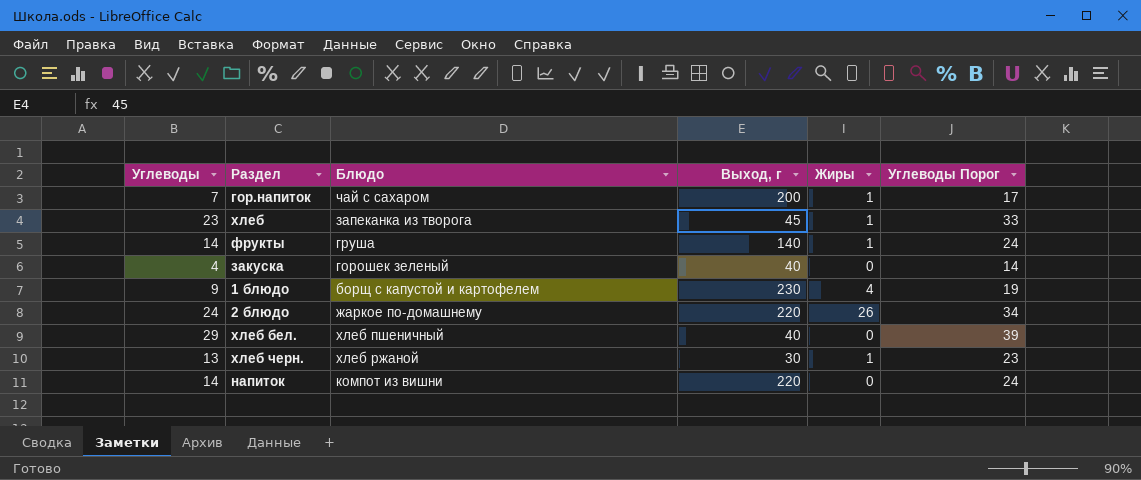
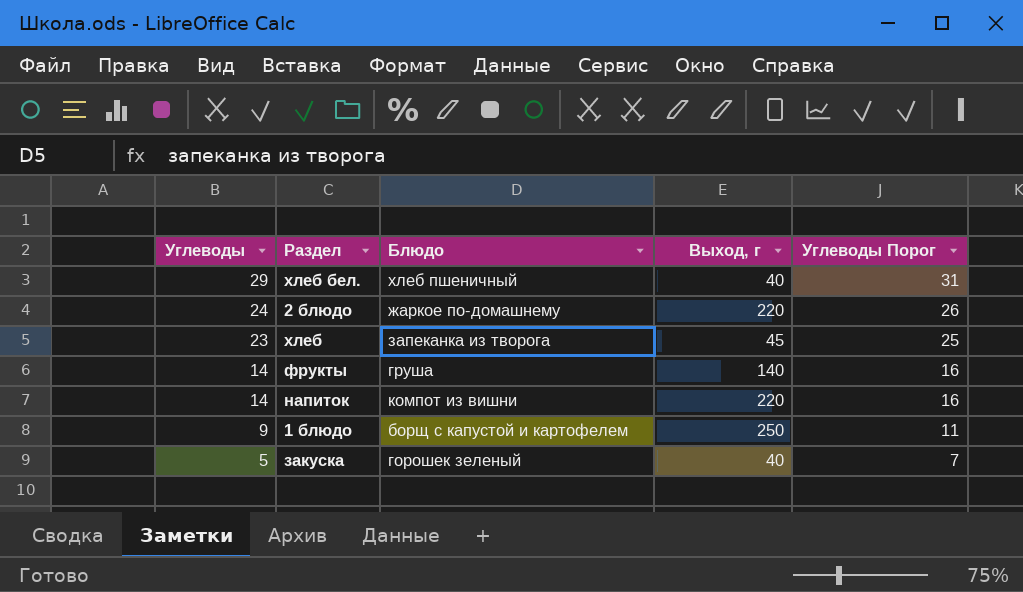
row order: none -> Углеводы descending
column Жиры | position: 5 -> none
column Углеводы Порог | formula: [Углеводы] + 10 -> [Углеводы] + 2
row гор.напиток: 7 | чай с сахаром | 200 | 1 | 17 -> none
row хлеб черн.: 13 | хлеб ржаной | 30 | 1 | 23 -> none
1 блюдо | Выход, г: 230 -> 250
закуска | Углеводы: 4 -> 5

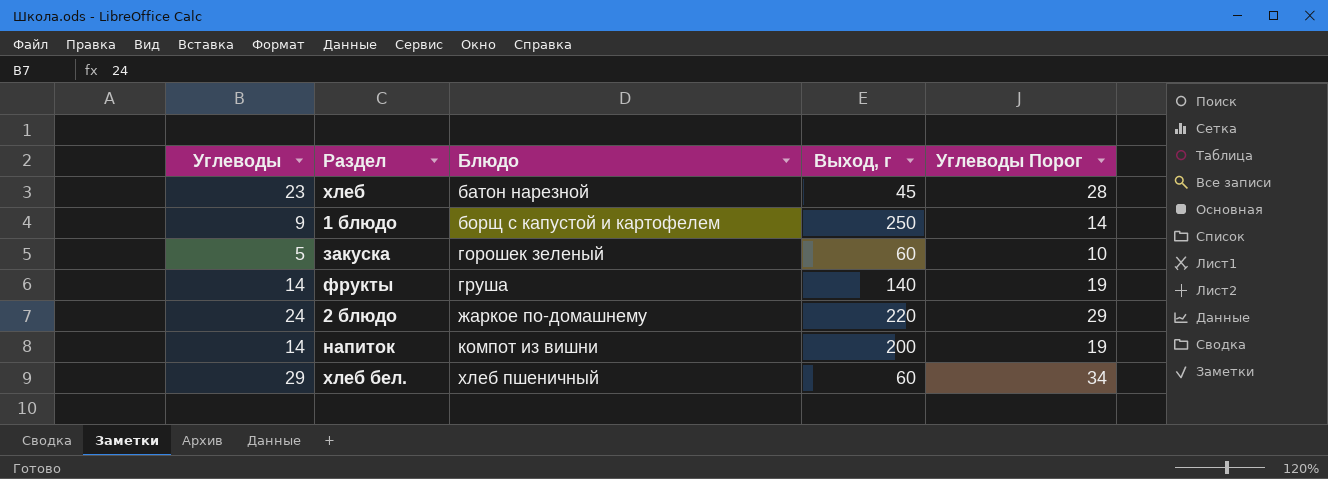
row order: Углеводы descending -> Блюдо ascending
column Углеводы Порог | formula: [Углеводы] + 2 -> [Углеводы] + 5
хлеб | Блюдо: запеканка из творога -> батон нарезной
закуска | Выход, г: 40 -> 60
напиток | Выход, г: 220 -> 200
хлеб бел. | Выход, г: 40 -> 60

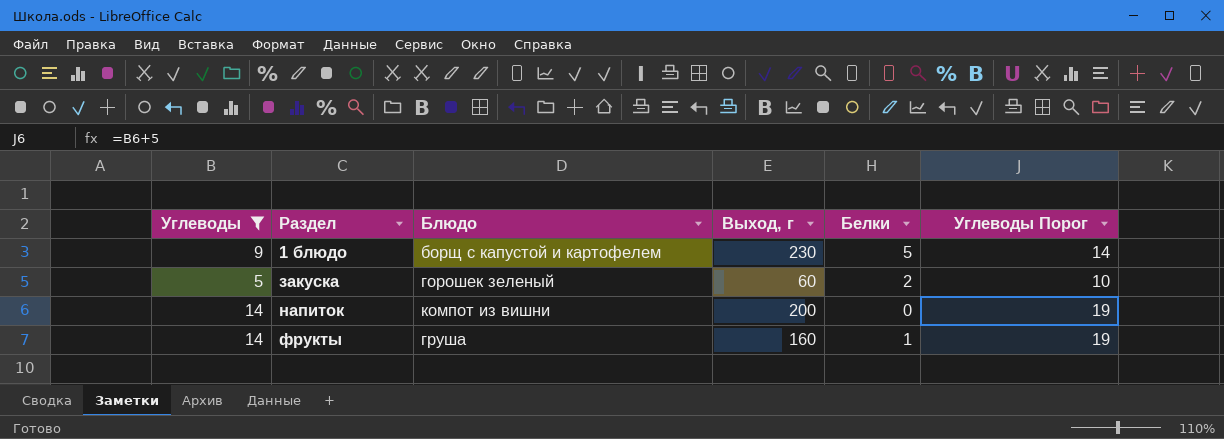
filter: none -> Углеводы <= 14
row order: Блюдо ascending -> Раздел ascending
column Белки | position: none -> 5
1 блюдо | Выход, г: 250 -> 230
фрукты | Выход, г: 140 -> 160

